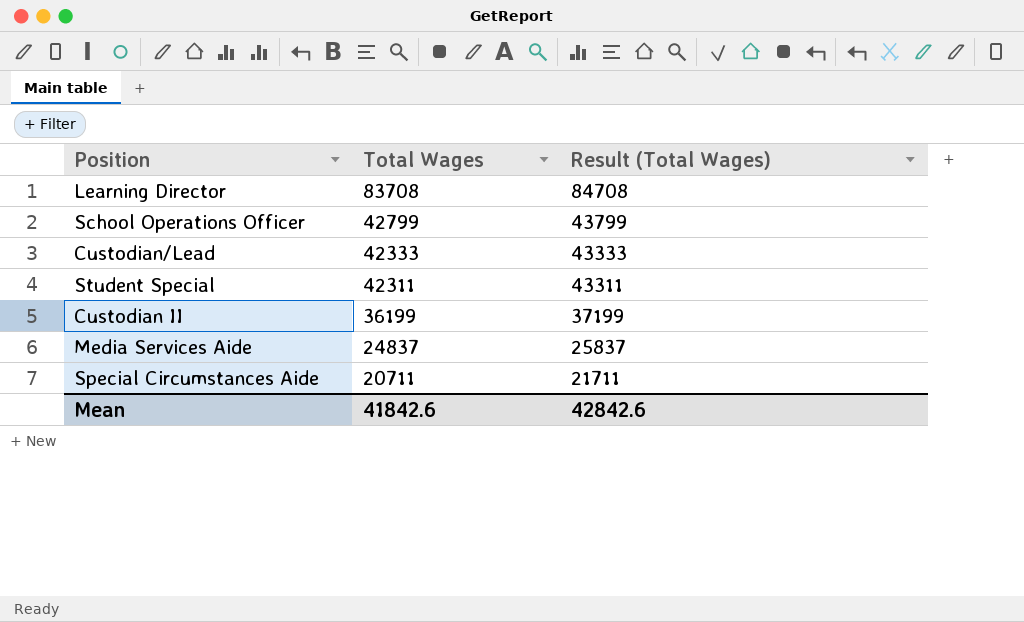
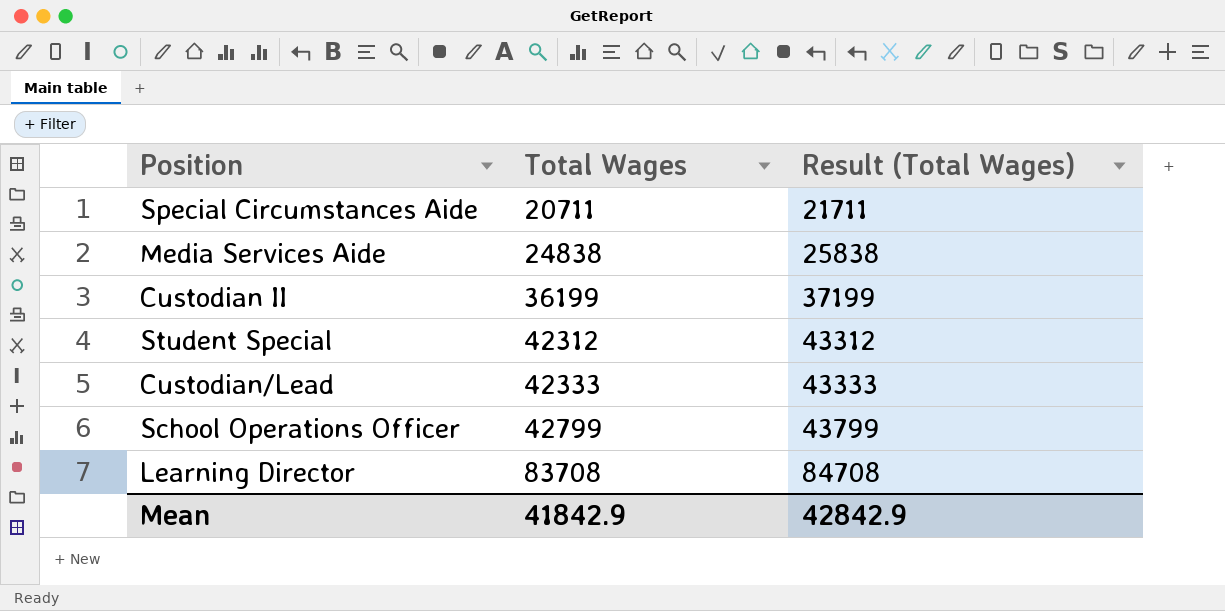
row order: Total Wages descending -> Total Wages ascending
Media Services Aide | Total Wages: 24837 -> 24838
Media Services Aide | Result (Total Wages): 25837 -> 25838
Student Special | Total Wages: 42311 -> 42312
Student Special | Result (Total Wages): 43311 -> 43312
Mean | Total Wages: 41842.6 -> 41842.9
Mean | Result (Total Wages): 42842.6 -> 42842.9

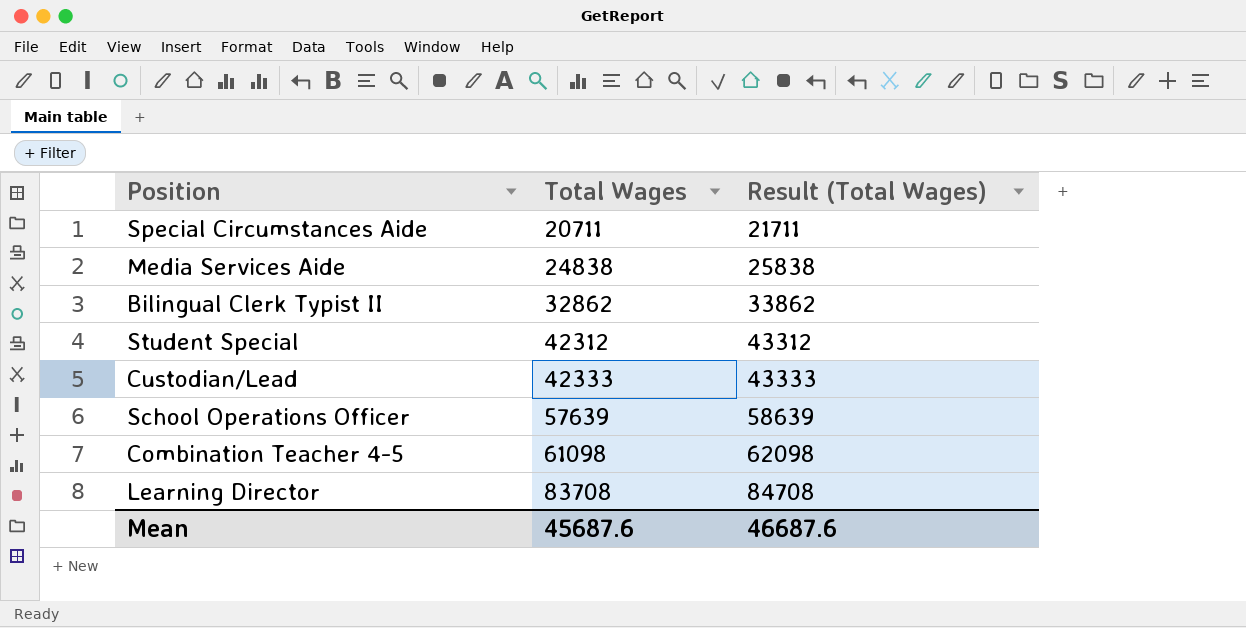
row Custodian II: 36199 | 37199 -> none
row Bilingual Clerk Typist II: none -> 32862 | 33862
School Operations Officer | Total Wages: 42799 -> 57639
School Operations Officer | Result (Total Wages): 43799 -> 58639
row Combination Teacher 4-5: none -> 61098 | 62098
Mean | Total Wages: 41842.9 -> 45687.6
Mean | Result (Total Wages): 42842.9 -> 46687.6

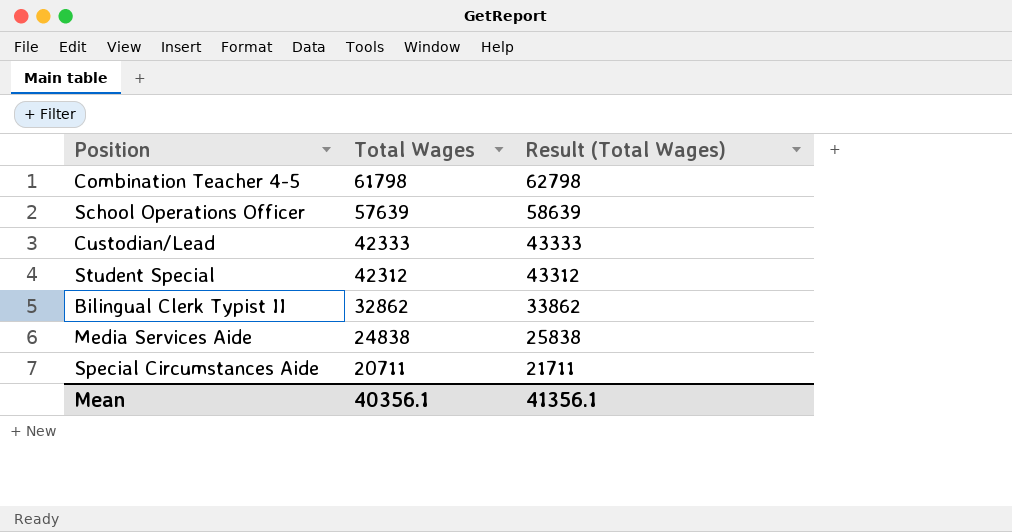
row order: Total Wages ascending -> Total Wages descending
row Learning Director: 83708 | 84708 -> none
Combination Teacher 4-5 | Total Wages: 61098 -> 61798
Combination Teacher 4-5 | Result (Total Wages): 62098 -> 62798
Mean | Total Wages: 45687.6 -> 40356.1
Mean | Result (Total Wages): 46687.6 -> 41356.1

